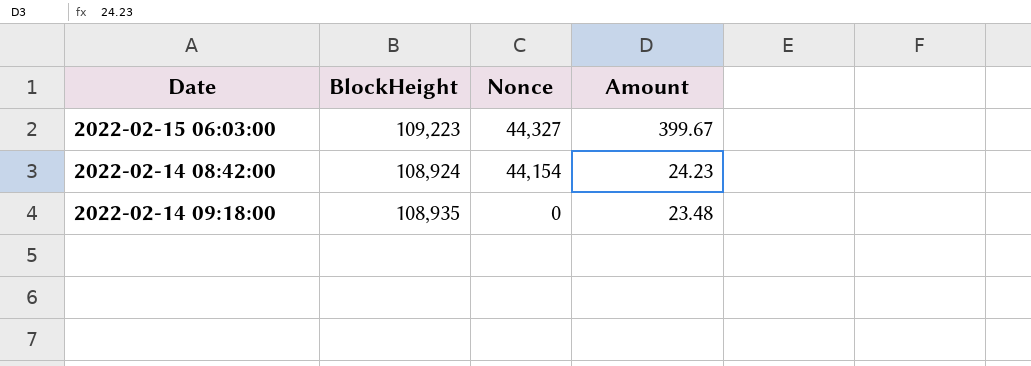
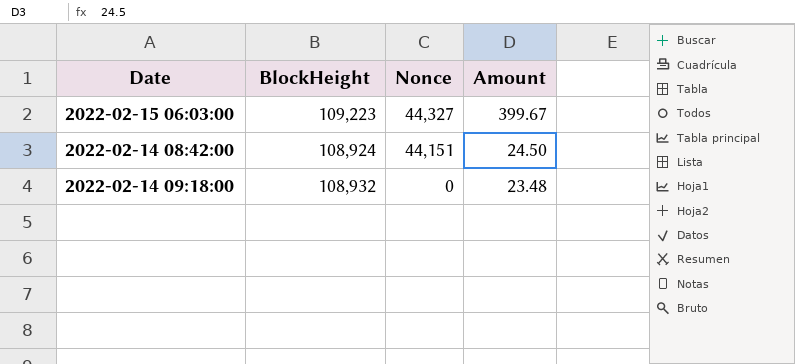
2022-02-14 08:42:00 | Nonce: 44,154 -> 44,151
2022-02-14 08:42:00 | Amount: 24.23 -> 24.50
2022-02-14 09:18:00 | BlockHeight: 108,935 -> 108,932

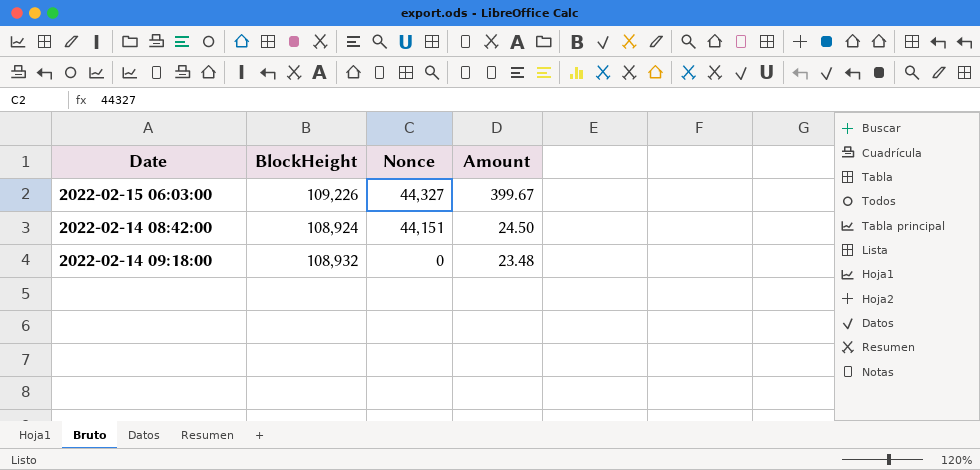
2022-02-15 06:03:00 | BlockHeight: 109,223 -> 109,226

